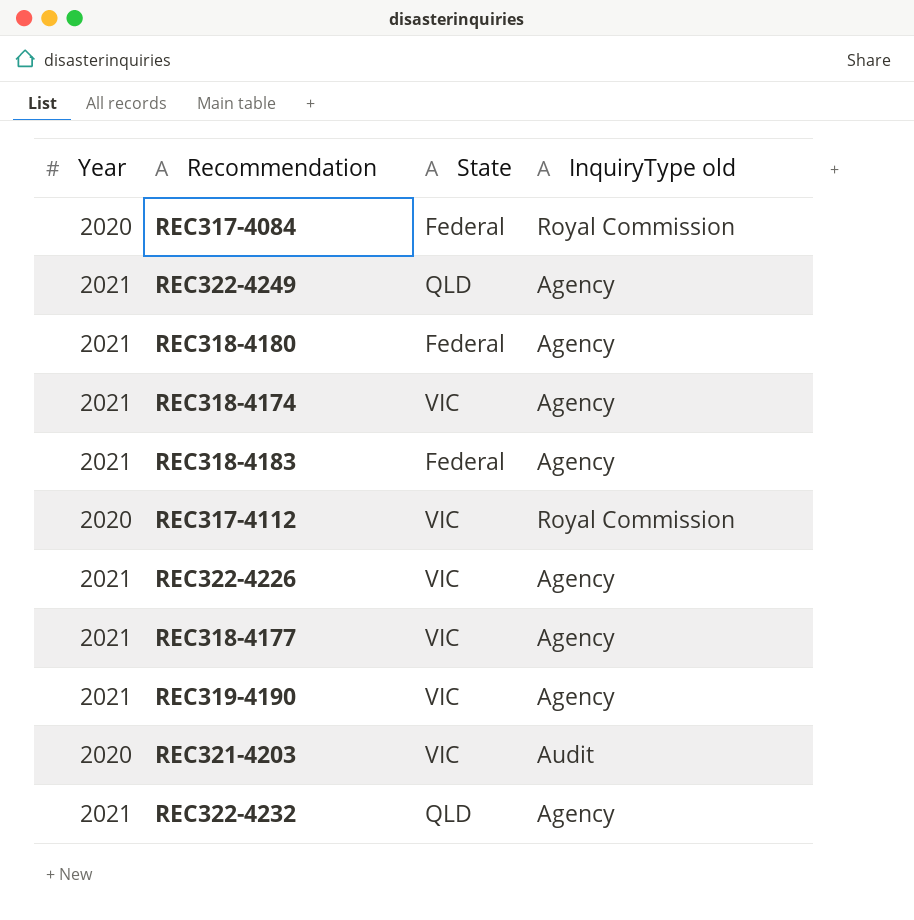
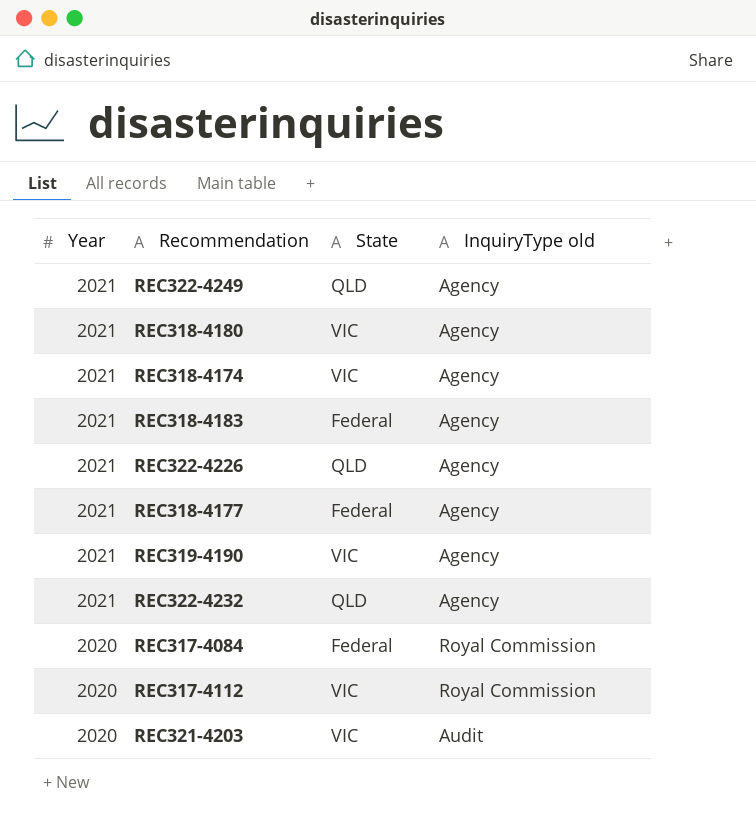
row order: none -> Year descending
REC318-4180 | State: Federal -> VIC
REC322-4226 | State: VIC -> QLD
REC318-4177 | State: VIC -> Federal

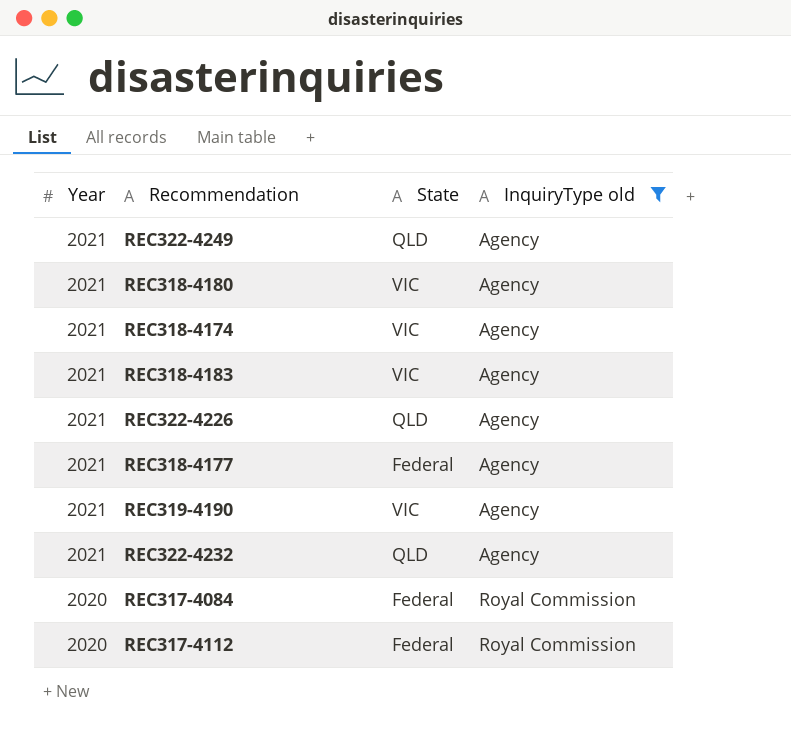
filter: none -> InquiryType old != Audit
REC318-4183 | State: Federal -> VIC
REC317-4112 | State: VIC -> Federal

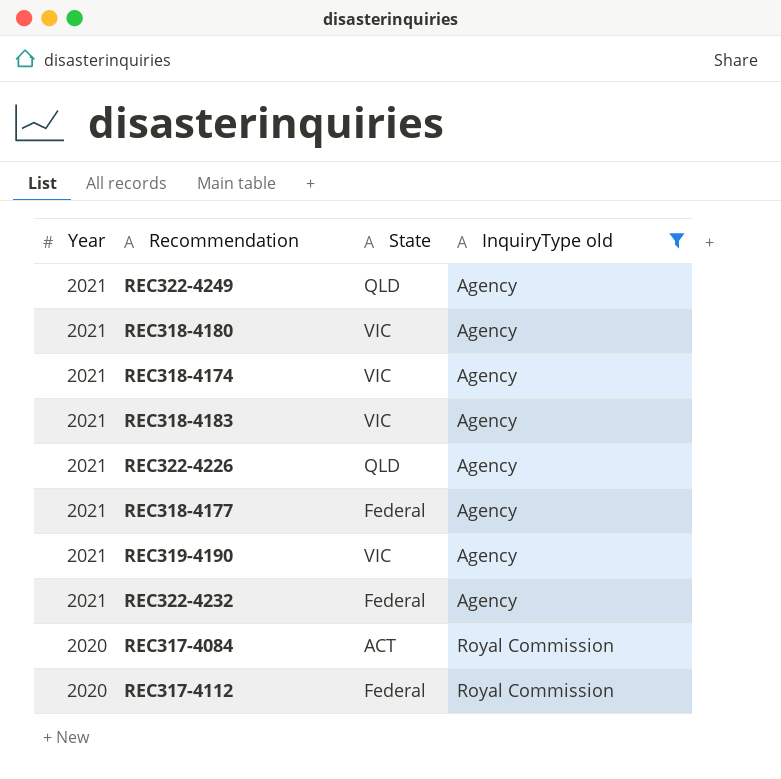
REC322-4232 | State: QLD -> Federal
REC317-4084 | State: Federal -> ACT

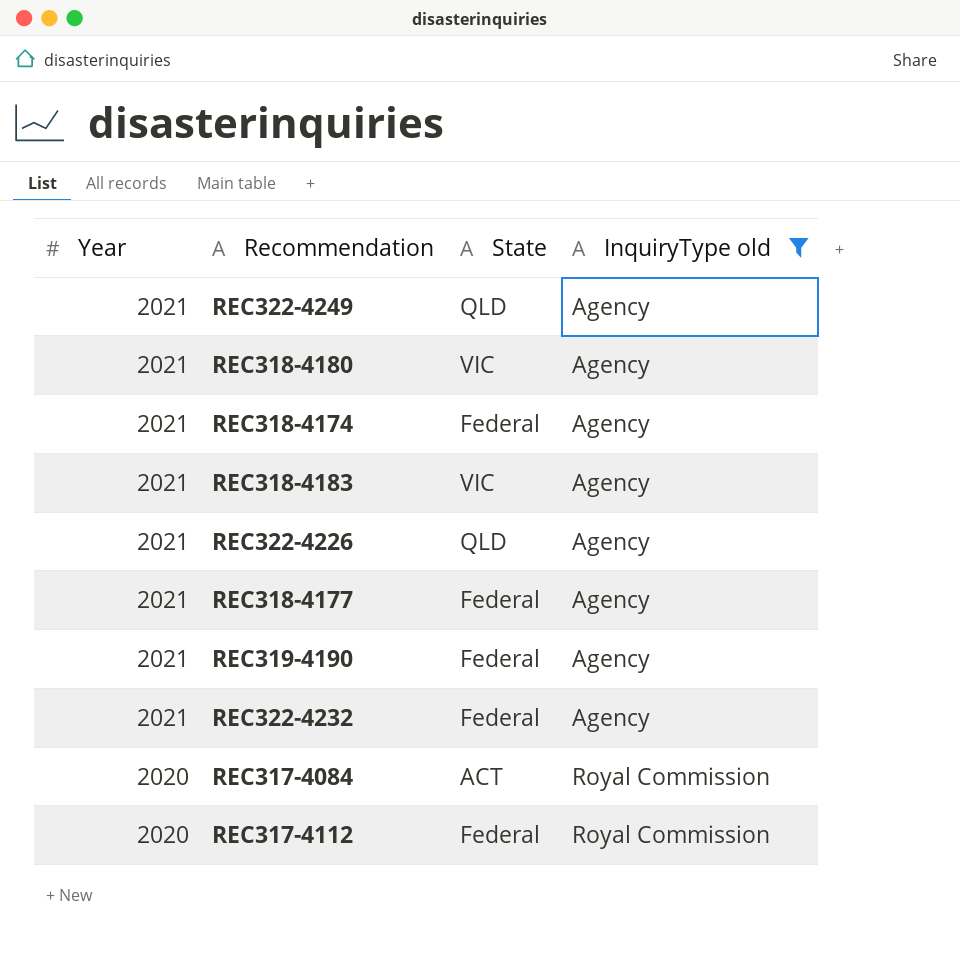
REC318-4174 | State: VIC -> Federal
REC319-4190 | State: VIC -> Federal

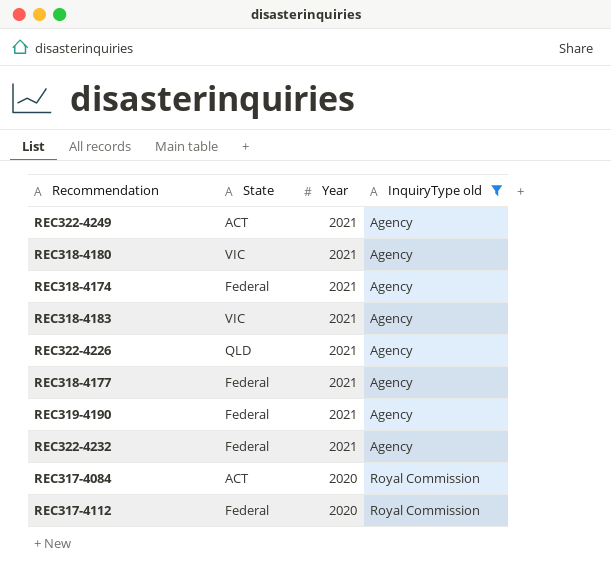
column Year | position: 1 -> 3
REC322-4249 | State: QLD -> ACT

